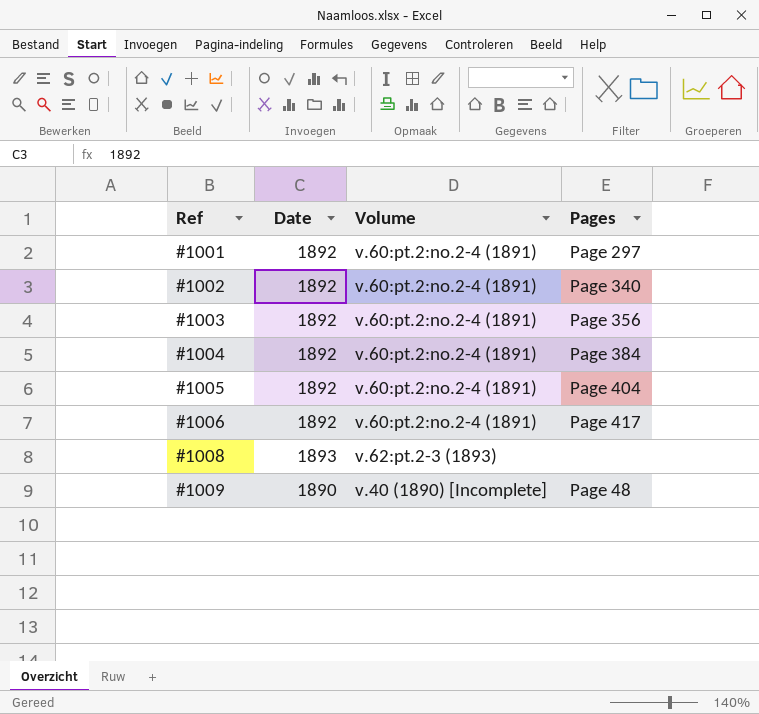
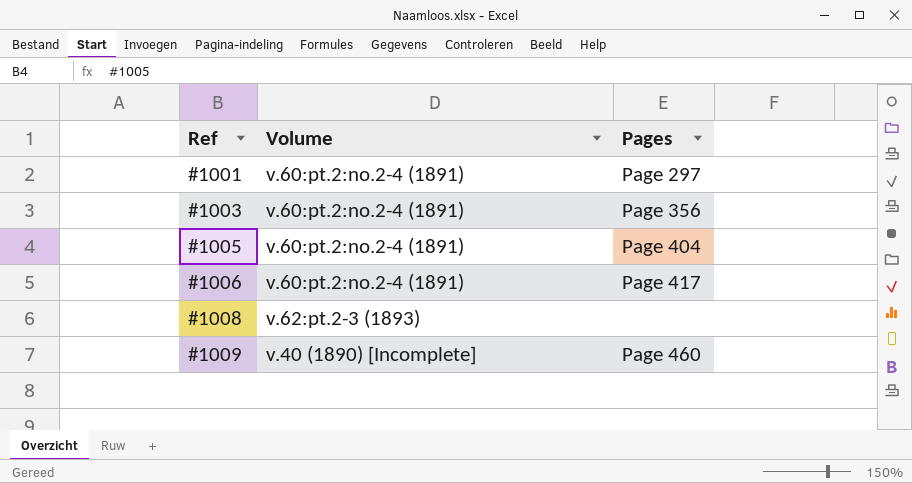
column Date | position: 2 -> none
row #1002: 1892 | v.60:pt.2:no.2-4 (1891) | Page 340 -> none
row #1004: 1892 | v.60:pt.2:no.2-4 (1891) | Page 384 -> none
#1009 | Pages: Page 48 -> Page 460

